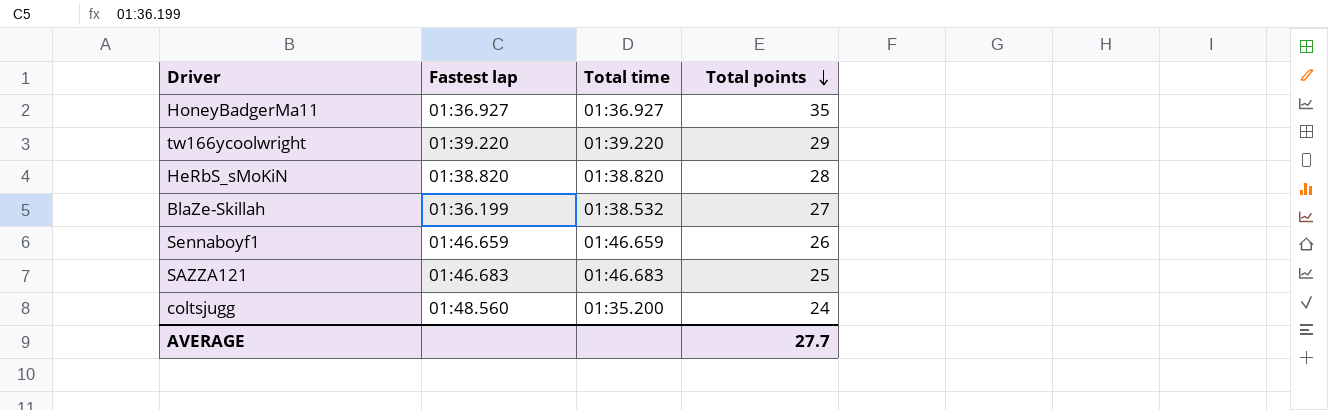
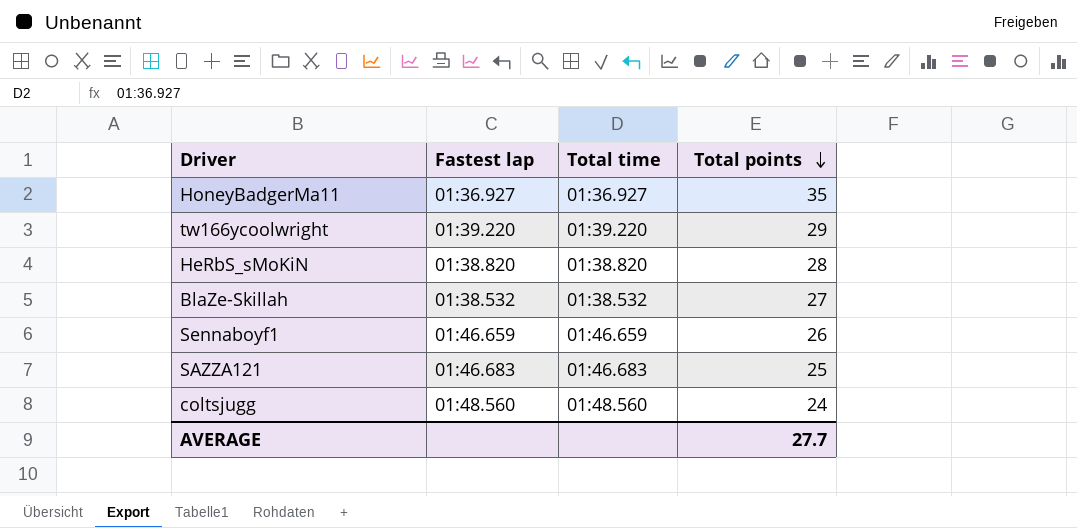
BlaZe-Skillah | Fastest lap: 01:36.199 -> 01:38.532
coltsjugg | Total time: 01:35.200 -> 01:48.560

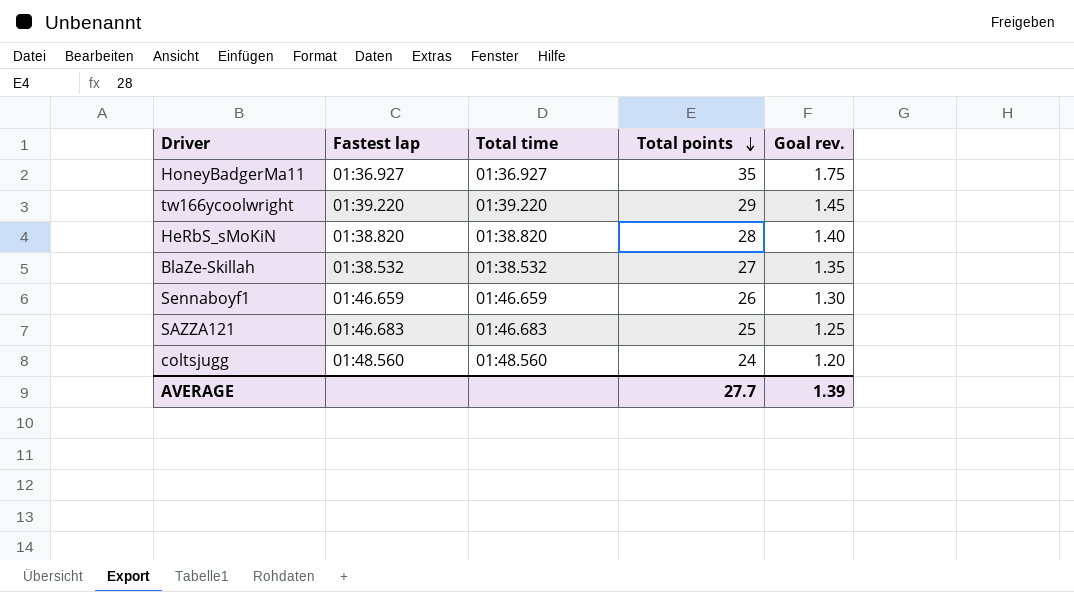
column Goal rev. | formula: none -> [Total points] * 0.05

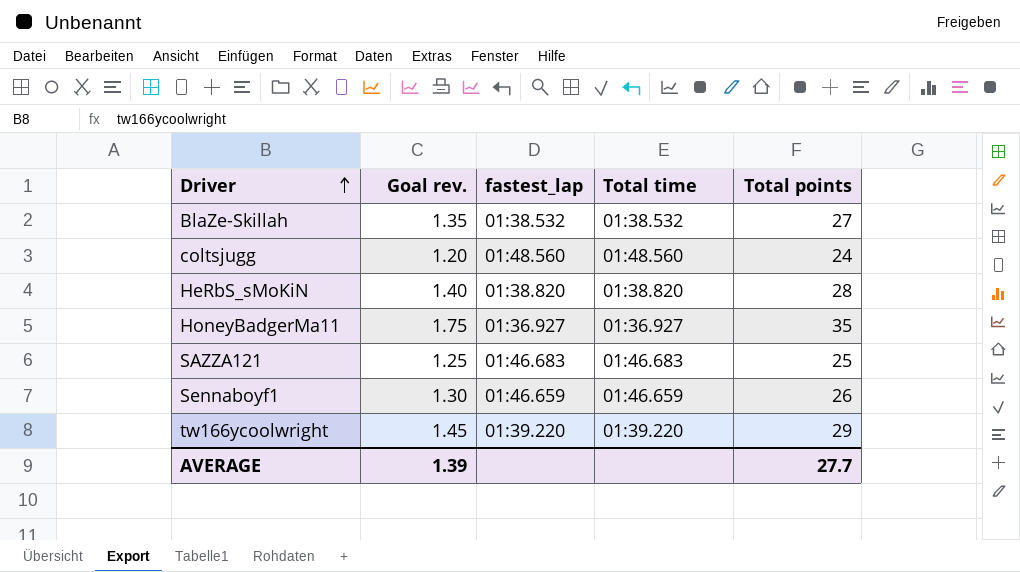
row order: Total points descending -> Driver ascending
column Goal rev. | position: 5 -> 2
column name: Fastest lap -> fastest_lap

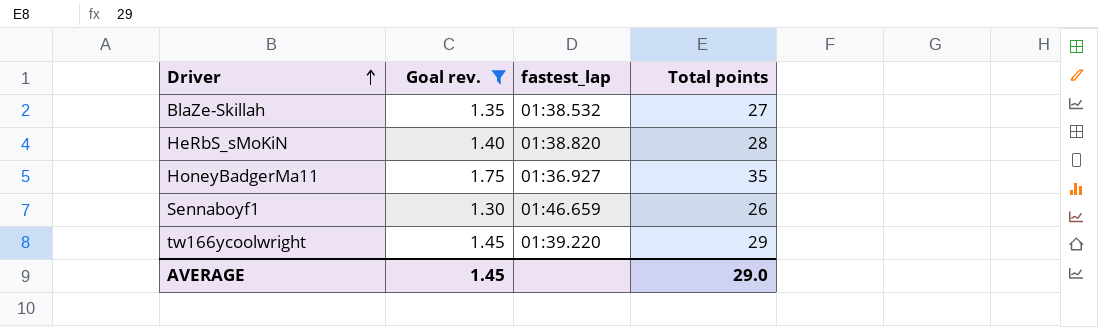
filter: none -> Goal rev. >= 1.30
column Total time | position: 4 -> none
AVERAGE | Goal rev.: 1.39 -> 1.45
AVERAGE | Total points: 27.7 -> 29.0

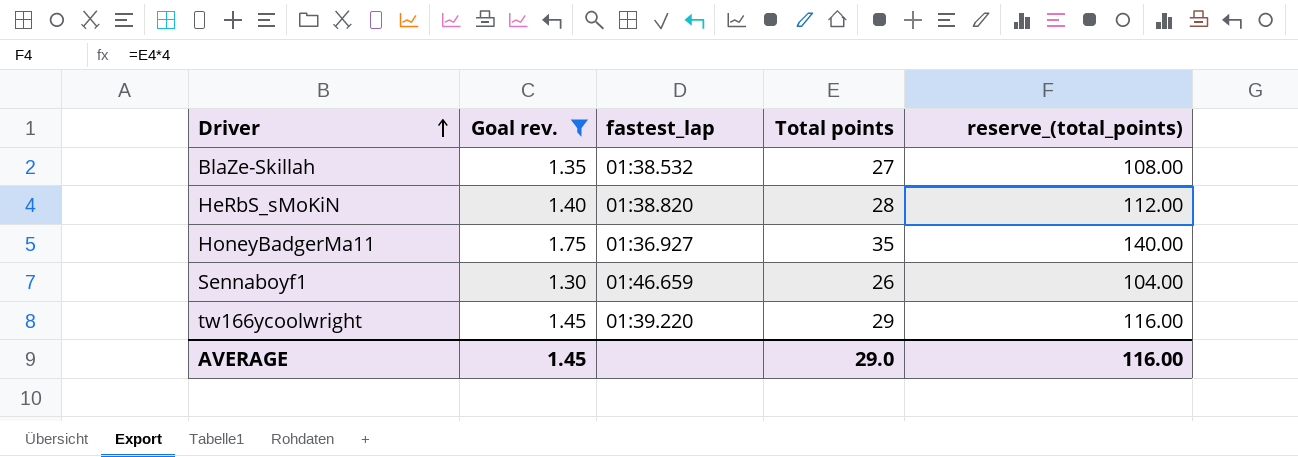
column reserve_(total_points) | formula: none -> [Total points] * 4

